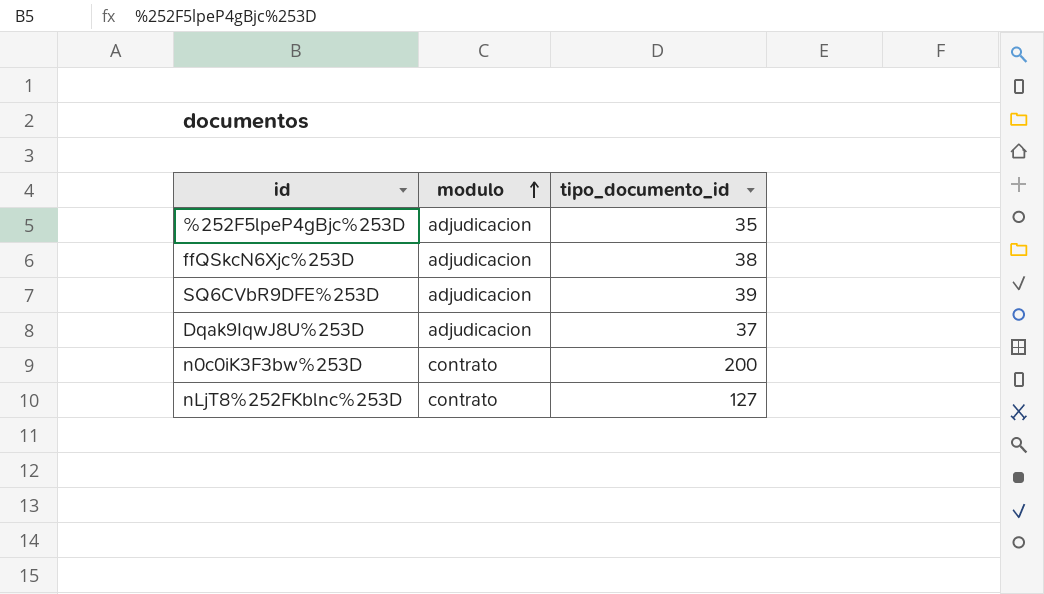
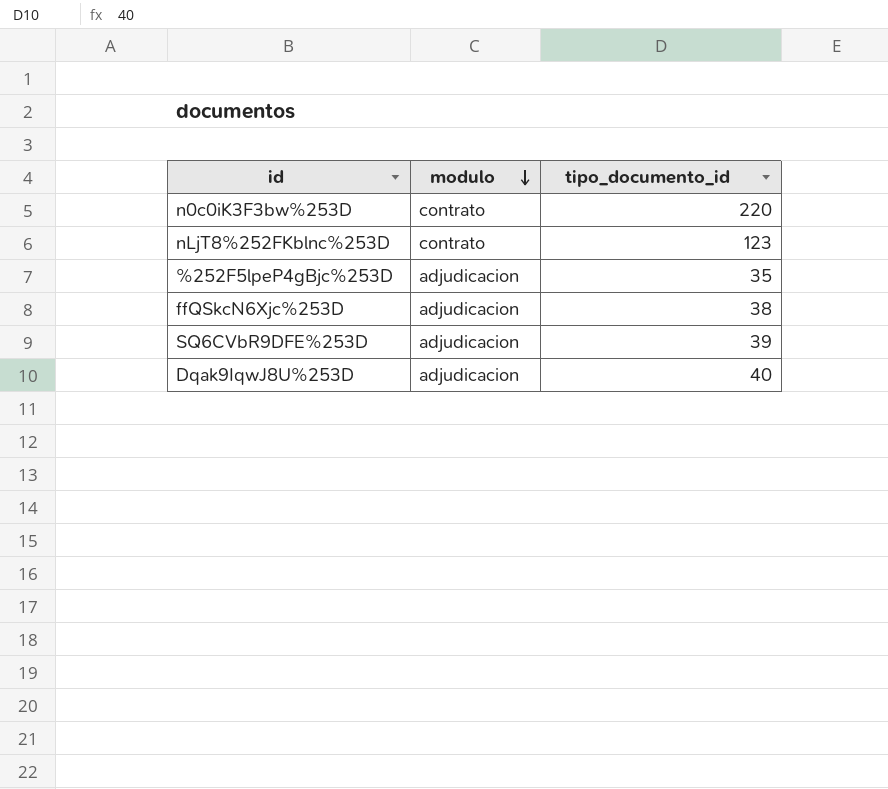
row order: modulo ascending -> modulo descending
n0c0iK3F3bw%253D | tipo_documento_id: 200 -> 220
nLjT8%252FKblnc%253D | tipo_documento_id: 127 -> 123
Dqak9IqwJ8U%253D | tipo_documento_id: 37 -> 40

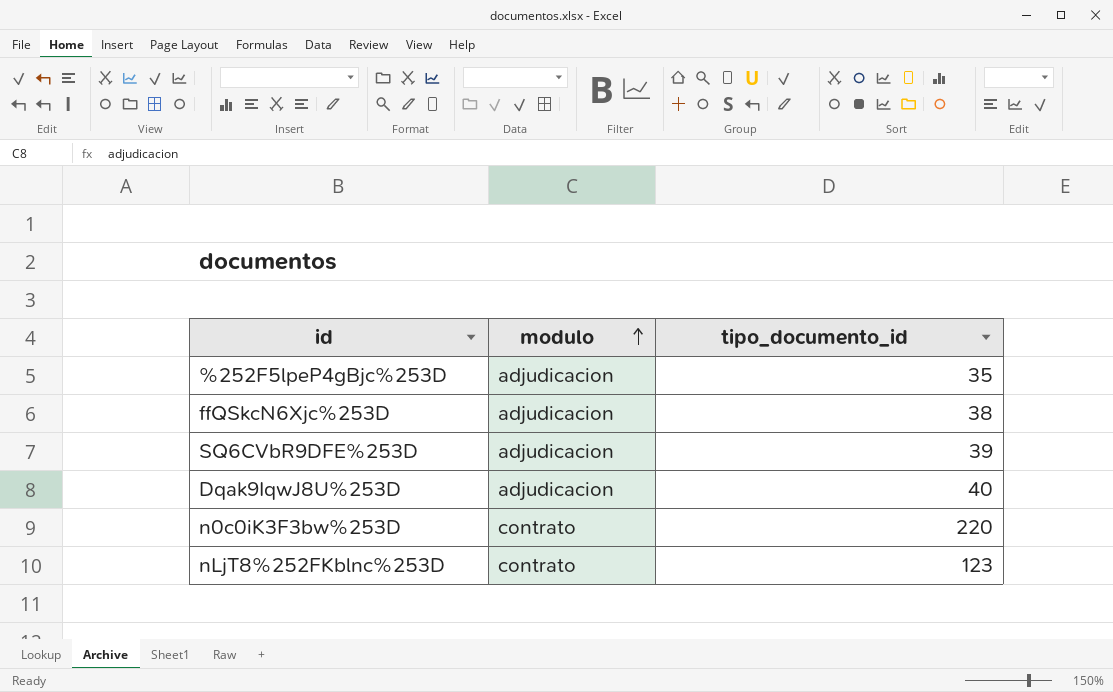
row order: modulo descending -> modulo ascending

